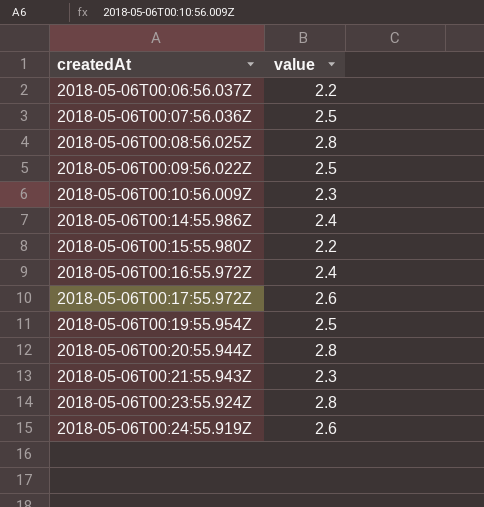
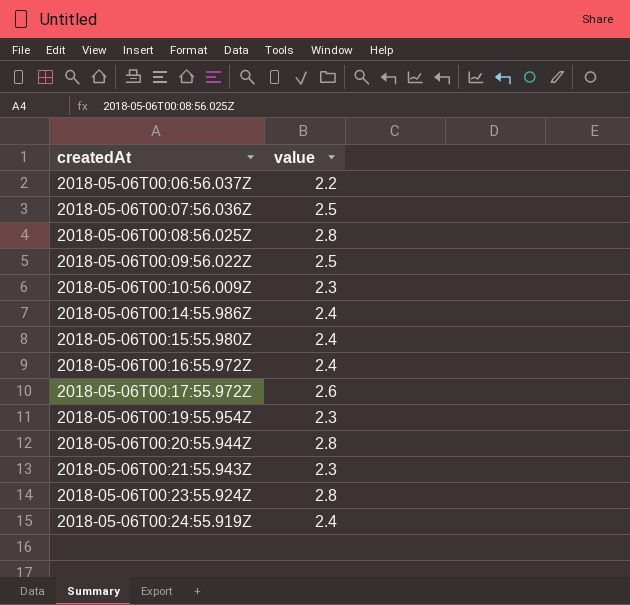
2018-05-06T00:15:55.980Z | value: 2.2 -> 2.4
2018-05-06T00:19:55.954Z | value: 2.5 -> 2.3
2018-05-06T00:24:55.919Z | value: 2.6 -> 2.4

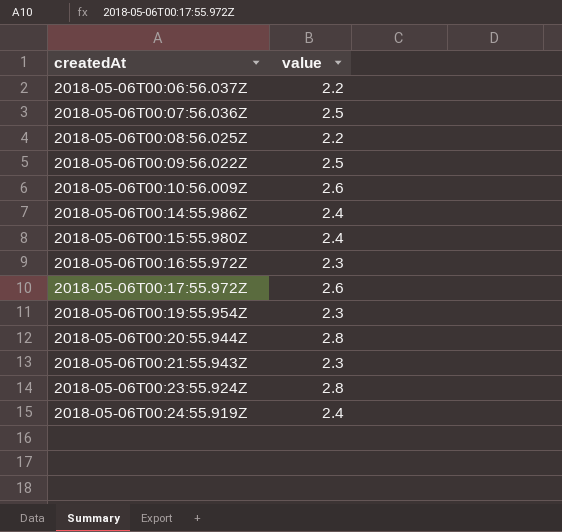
2018-05-06T00:08:56.025Z | value: 2.8 -> 2.2
2018-05-06T00:10:56.009Z | value: 2.3 -> 2.6
2018-05-06T00:16:55.972Z | value: 2.4 -> 2.3

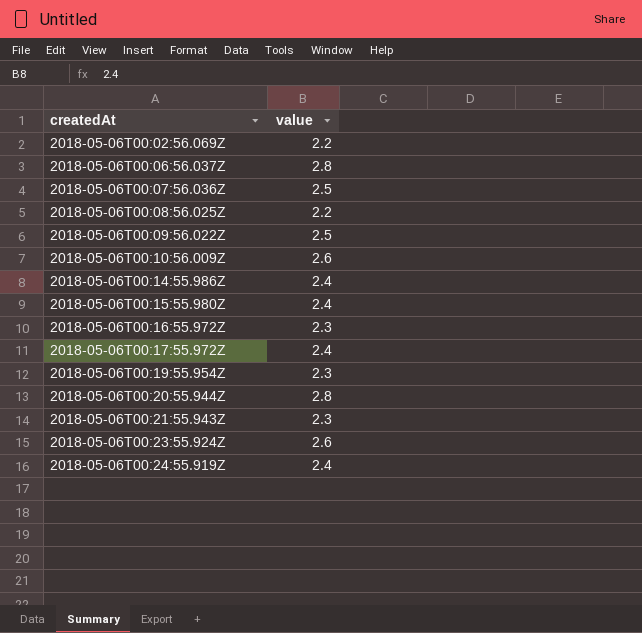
row 2018-05-06T00:02:56.069Z: none -> 2.2
2018-05-06T00:06:56.037Z | value: 2.2 -> 2.8
2018-05-06T00:17:55.972Z | value: 2.6 -> 2.4
2018-05-06T00:23:55.924Z | value: 2.8 -> 2.6

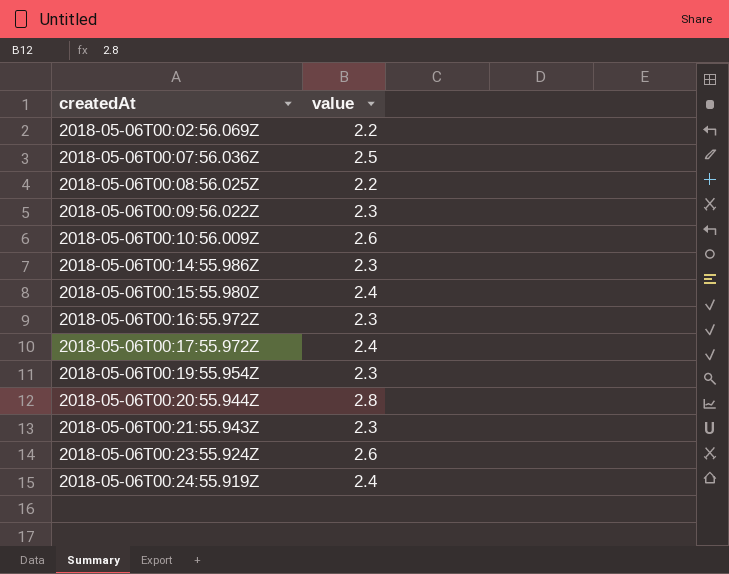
row 2018-05-06T00:06:56.037Z: 2.8 -> none
2018-05-06T00:09:56.022Z | value: 2.5 -> 2.3
2018-05-06T00:14:55.986Z | value: 2.4 -> 2.3

